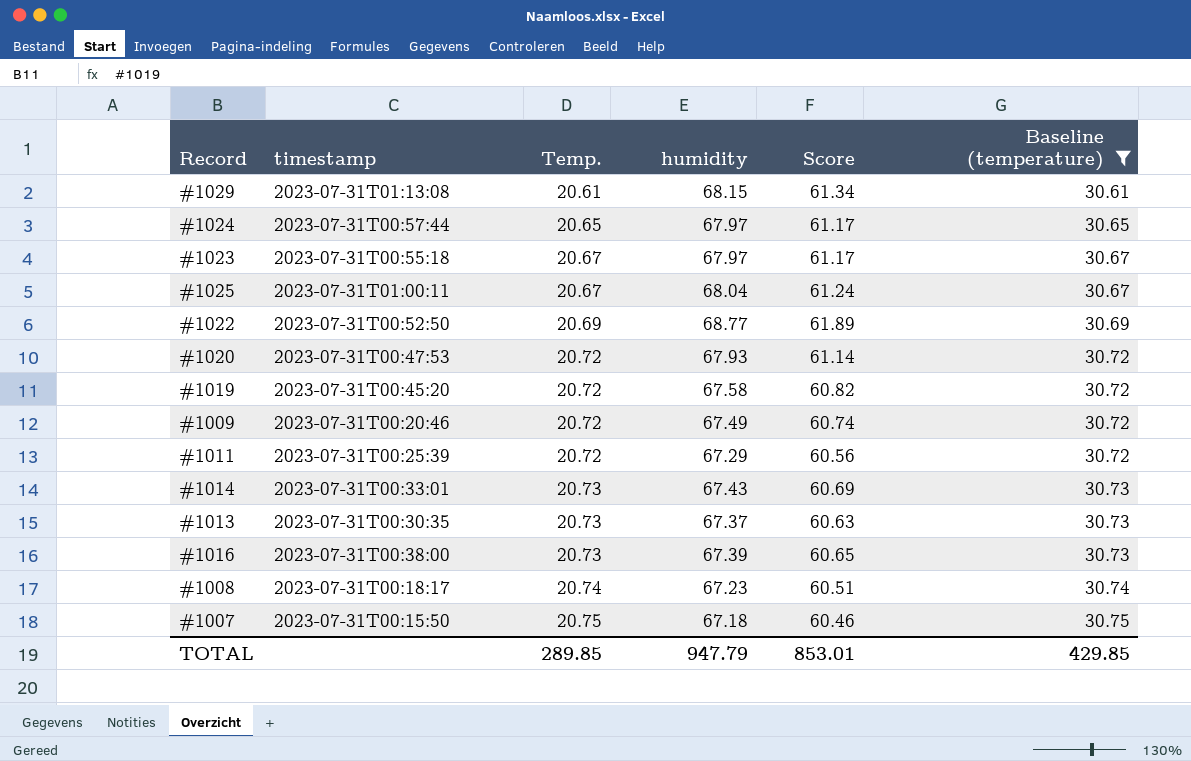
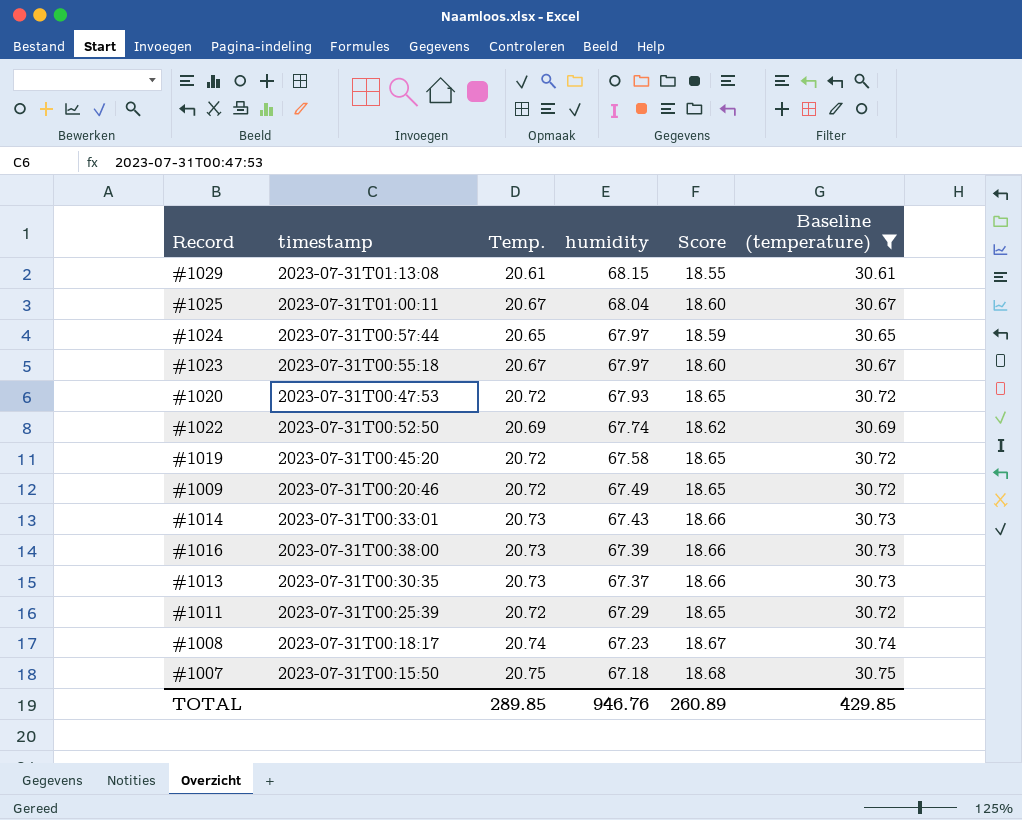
row order: Temp. ascending -> humidity descending
column Score | formula: [humidity] * 0.9 -> [Temp.] * 0.9
#1022 | humidity: 68.77 -> 67.74
TOTAL | humidity: 947.79 -> 946.76
TOTAL | Score: 853.01 -> 260.89

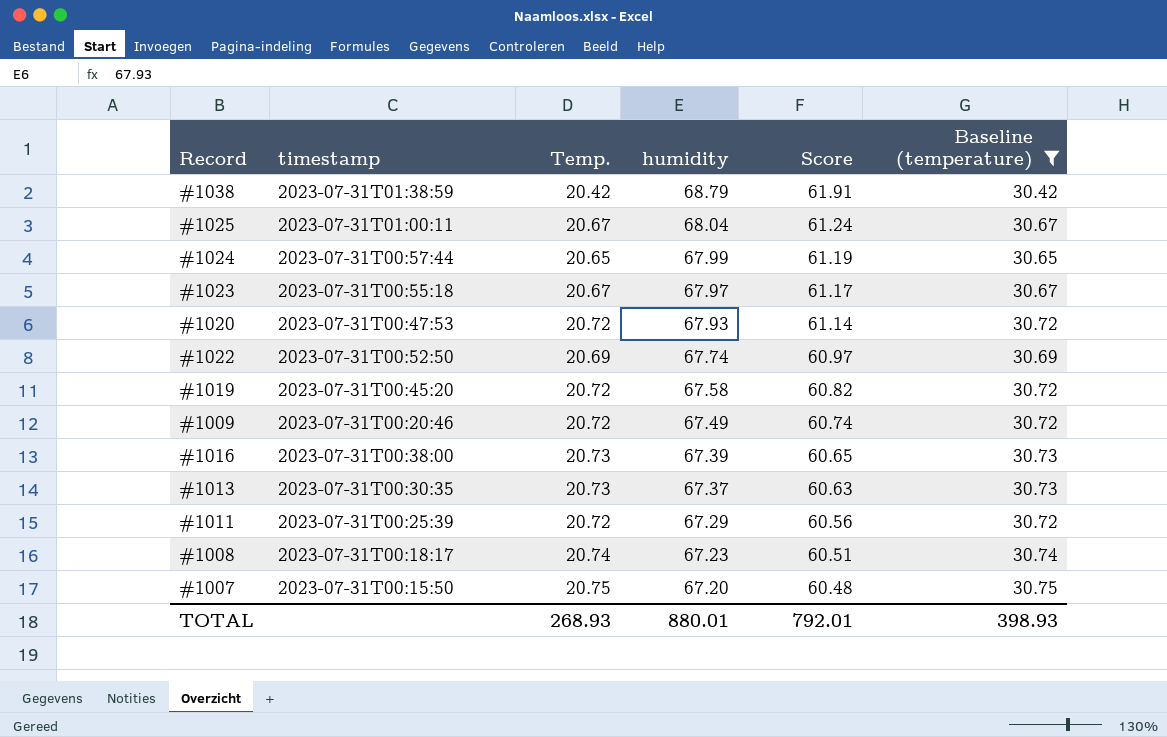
column Score | formula: [Temp.] * 0.9 -> [humidity] * 0.9
row #1029: 2023-07-31T01:13:08 | 20.61 | 68.15 | 18.55 | 30.61 -> none
row #1014: 2023-07-31T00:33:01 | 20.73 | 67.43 | 18.66 | 30.73 -> none
row #1038: none -> 2023-07-31T01:38:59 | 20.42 | 68.79 | 61.91 | 30.42
#1024 | humidity: 67.97 -> 67.99
#1007 | humidity: 67.18 -> 67.20
TOTAL | Temp.: 289.85 -> 268.93
TOTAL | humidity: 946.76 -> 880.01
TOTAL | Score: 260.89 -> 792.01
TOTAL | Baseline (temperature): 429.85 -> 398.93

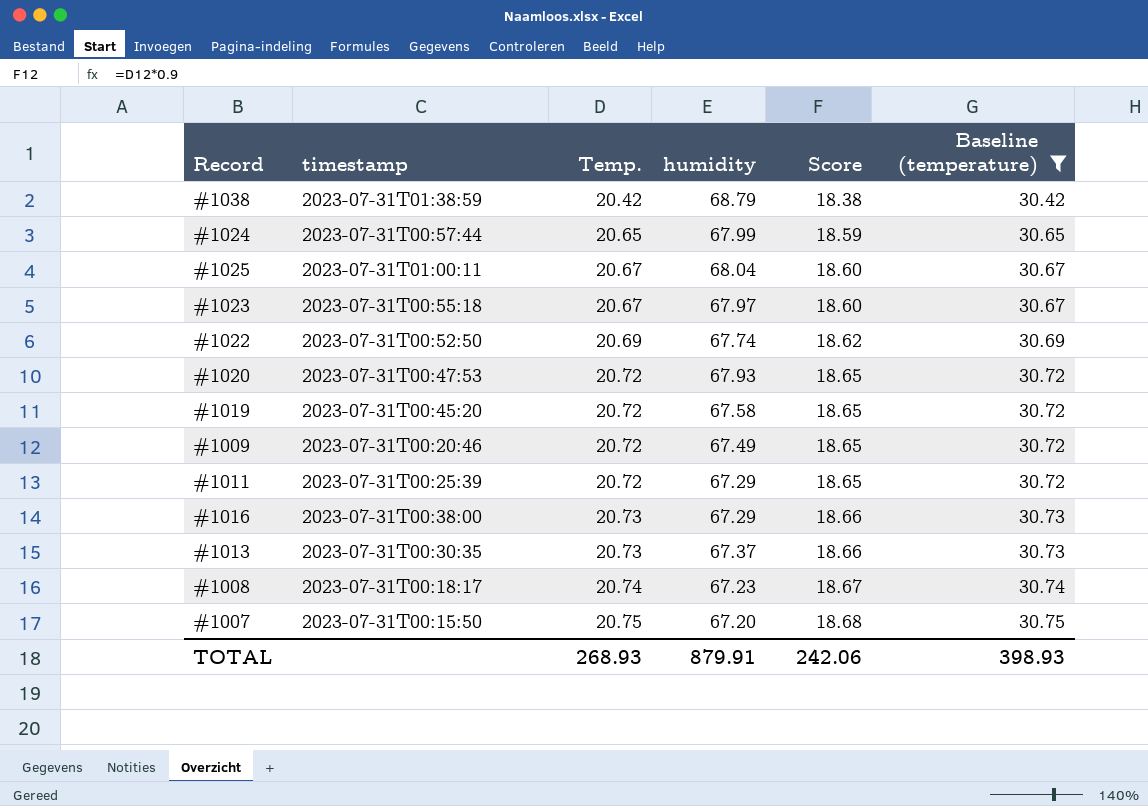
row order: humidity descending -> Temp. ascending
column Score | formula: [humidity] * 0.9 -> [Temp.] * 0.9
#1016 | humidity: 67.39 -> 67.29
TOTAL | humidity: 880.01 -> 879.91
TOTAL | Score: 792.01 -> 242.06

